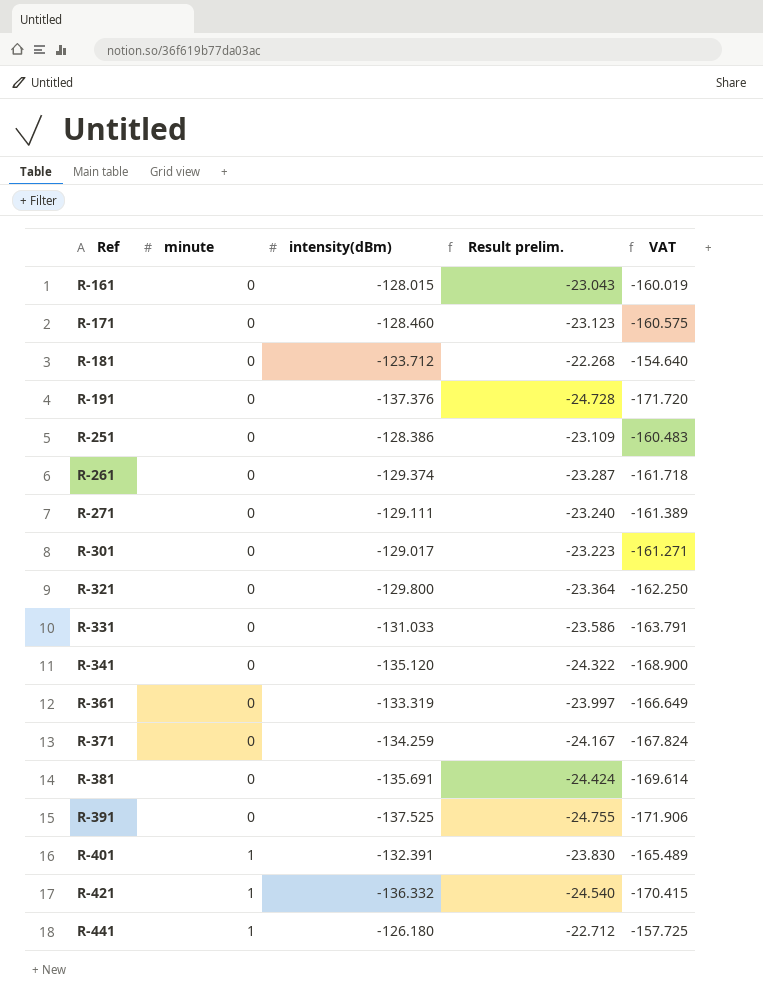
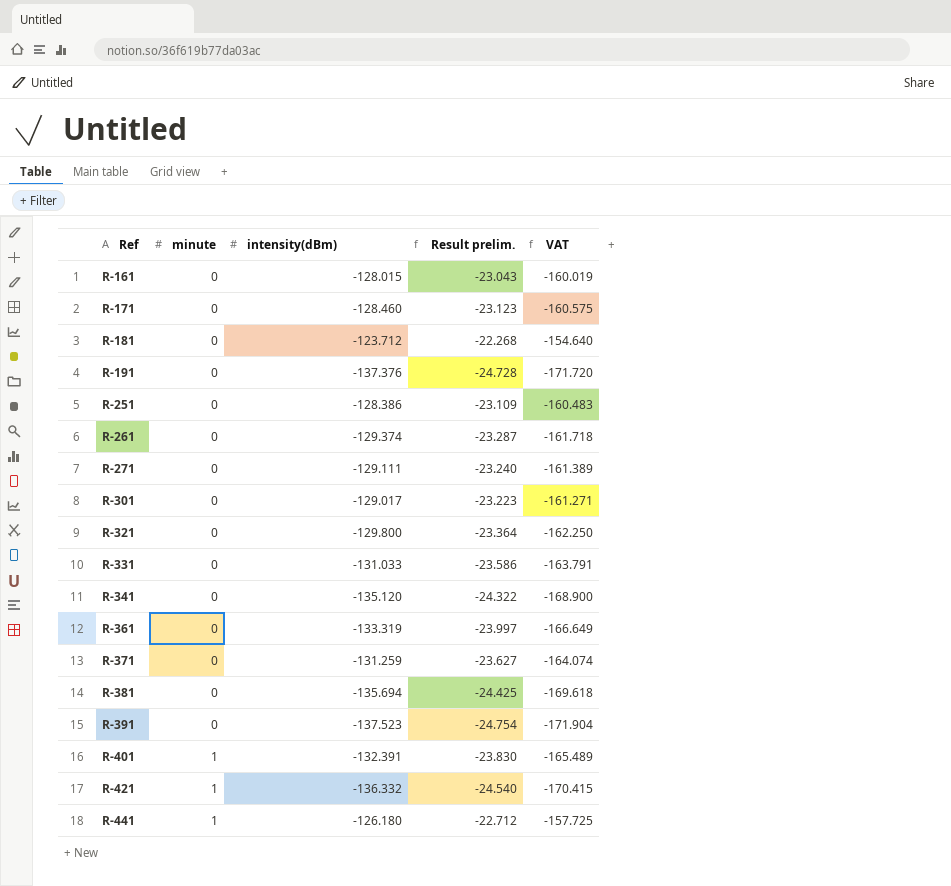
R-371 | intensity(dBm): -134.259 -> -131.259
R-371 | Result prelim.: -24.167 -> -23.627
R-371 | VAT: -167.824 -> -164.074
R-381 | intensity(dBm): -135.691 -> -135.694
R-381 | Result prelim.: -24.424 -> -24.425
R-381 | VAT: -169.614 -> -169.618
R-391 | intensity(dBm): -137.525 -> -137.523
R-391 | Result prelim.: -24.755 -> -24.754
R-391 | VAT: -171.906 -> -171.904

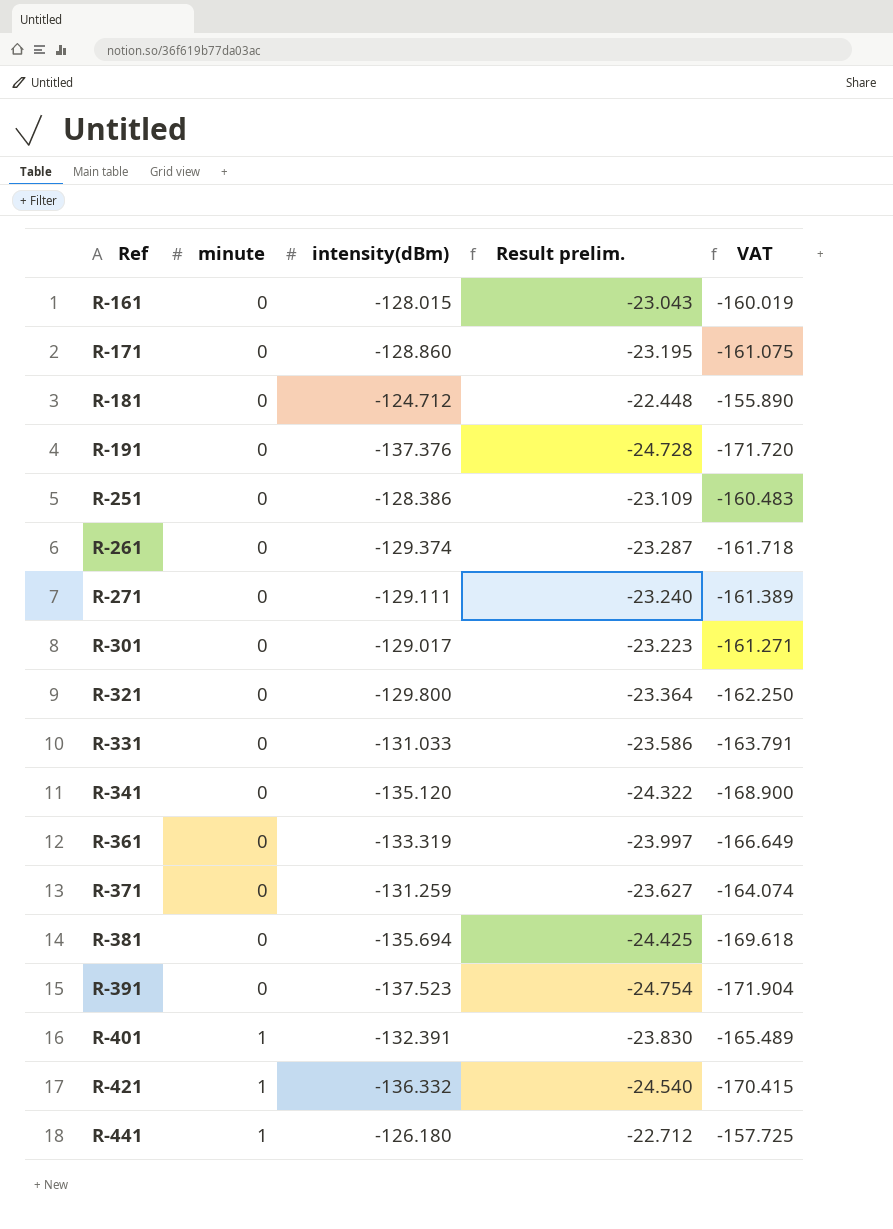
R-171 | intensity(dBm): -128.460 -> -128.860
R-171 | Result prelim.: -23.123 -> -23.195
R-171 | VAT: -160.575 -> -161.075
R-181 | intensity(dBm): -123.712 -> -124.712
R-181 | Result prelim.: -22.268 -> -22.448
R-181 | VAT: -154.640 -> -155.890

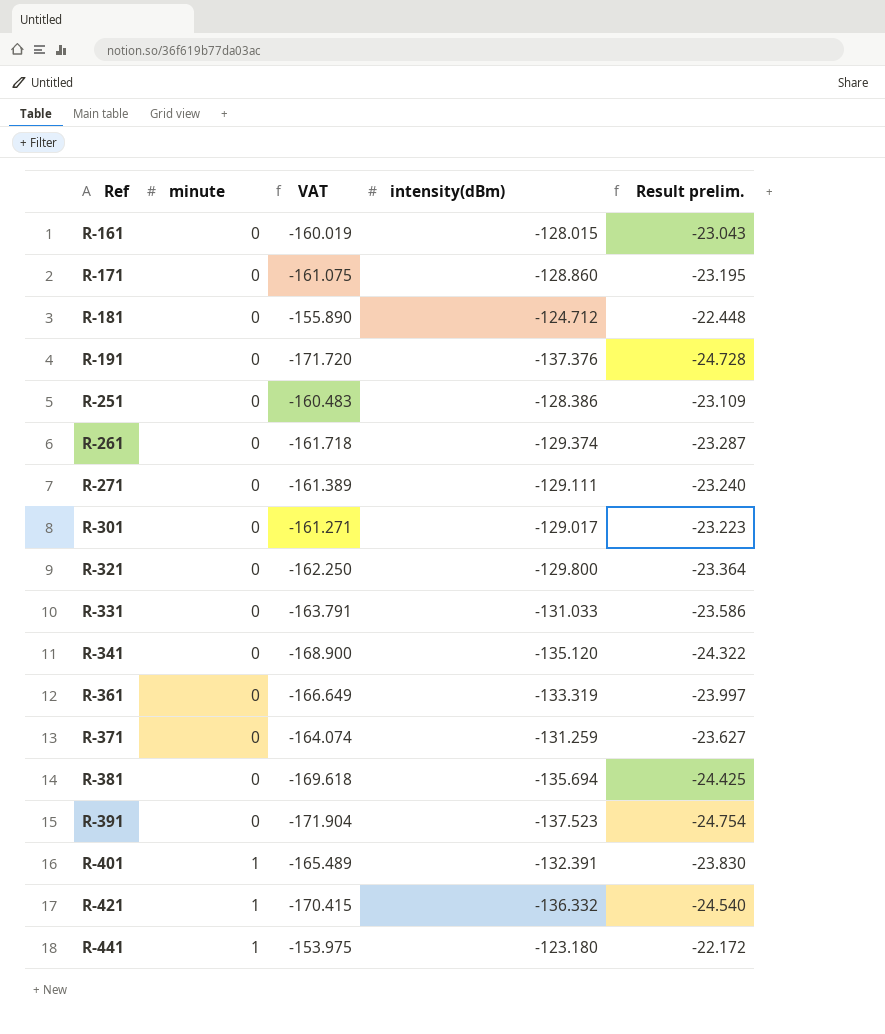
column VAT | position: 5 -> 3
R-441 | VAT: -157.725 -> -153.975
R-441 | intensity(dBm): -126.180 -> -123.180
R-441 | Result prelim.: -22.712 -> -22.172

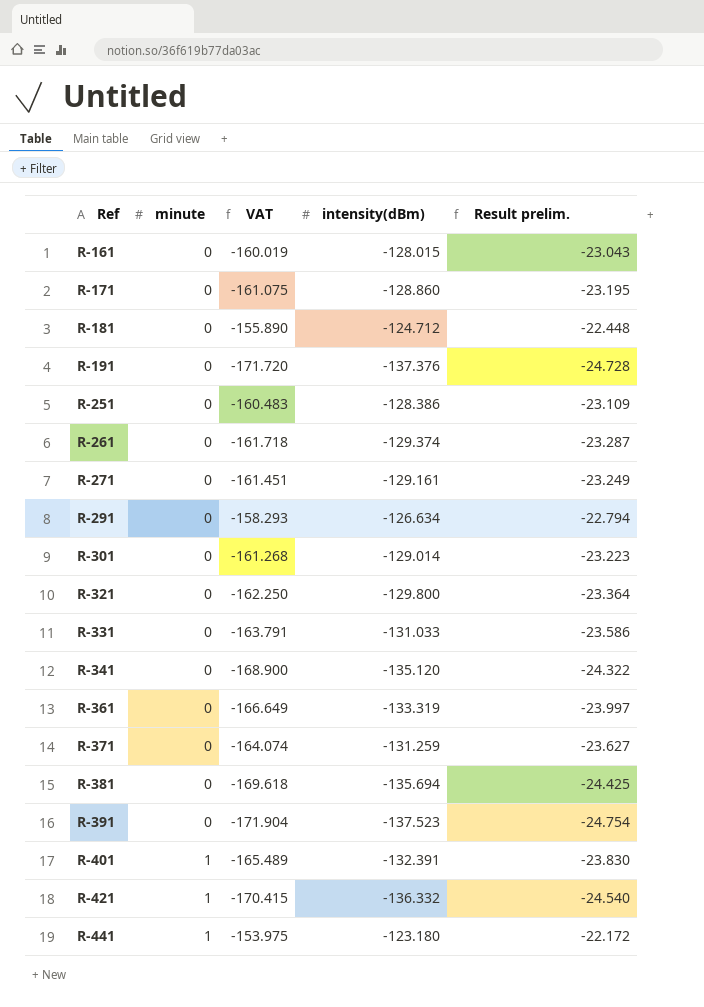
R-271 | VAT: -161.389 -> -161.451
R-271 | intensity(dBm): -129.111 -> -129.161
R-271 | Result prelim.: -23.240 -> -23.249
row R-291: none -> 0 | -158.293 | -126.634 | -22.794
R-301 | VAT: -161.271 -> -161.268
R-301 | intensity(dBm): -129.017 -> -129.014

